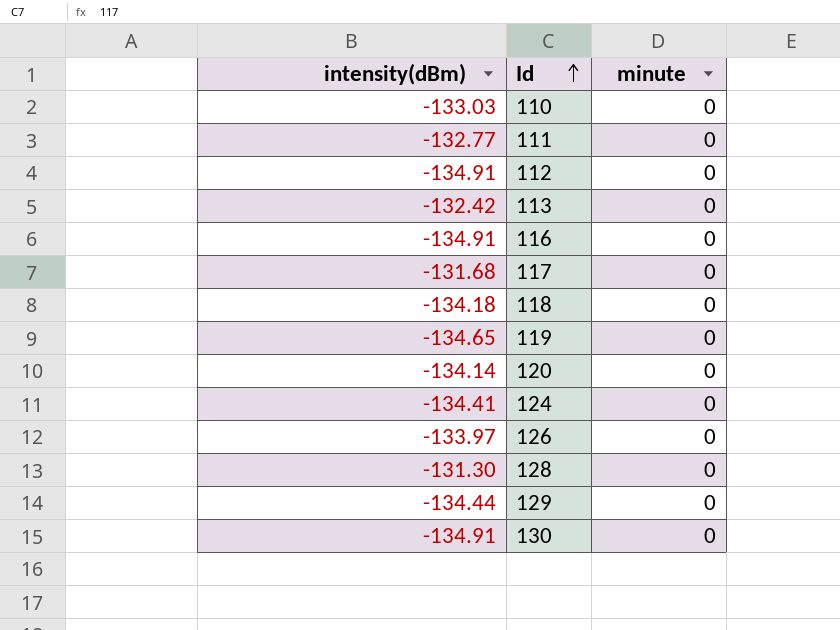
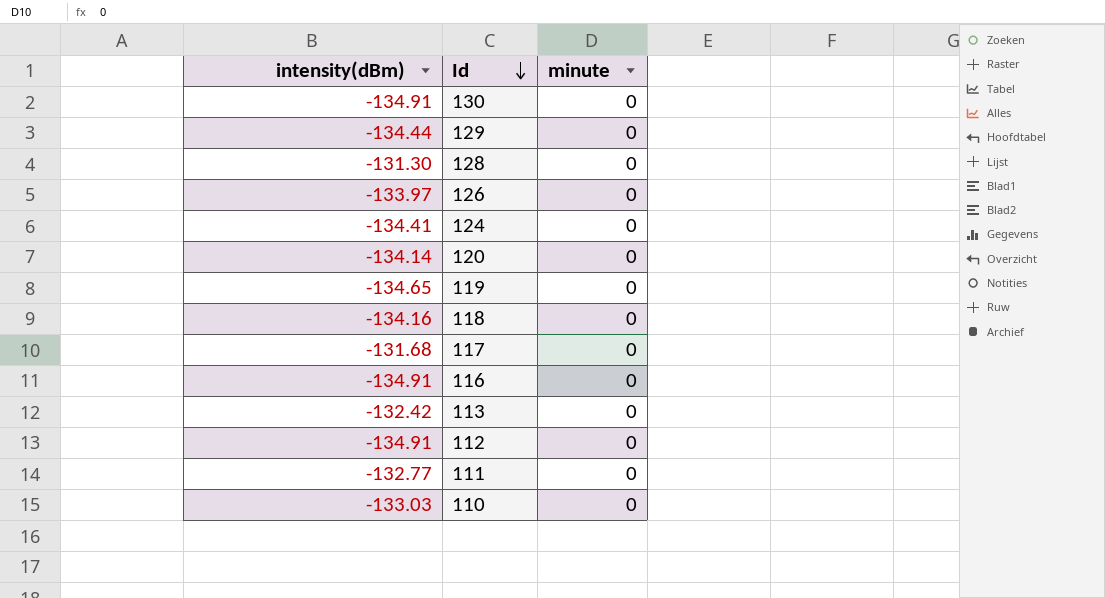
row order: Id ascending -> Id descending
118 | intensity(dBm): -134.18 -> -134.16

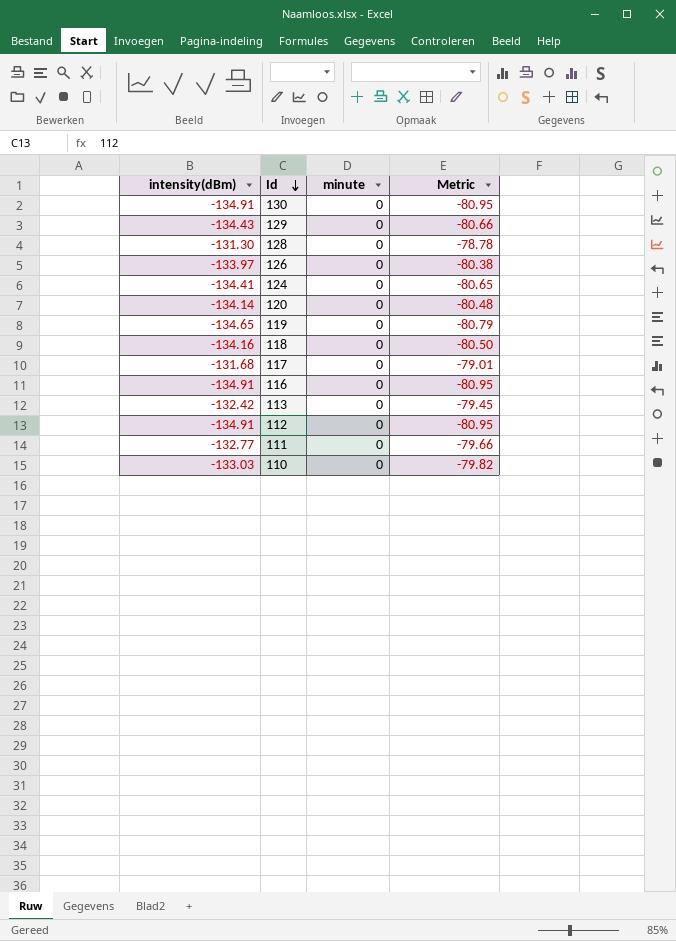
column Metric | formula: none -> [intensity(dBm)] * 0.6
129 | intensity(dBm): -134.44 -> -134.43

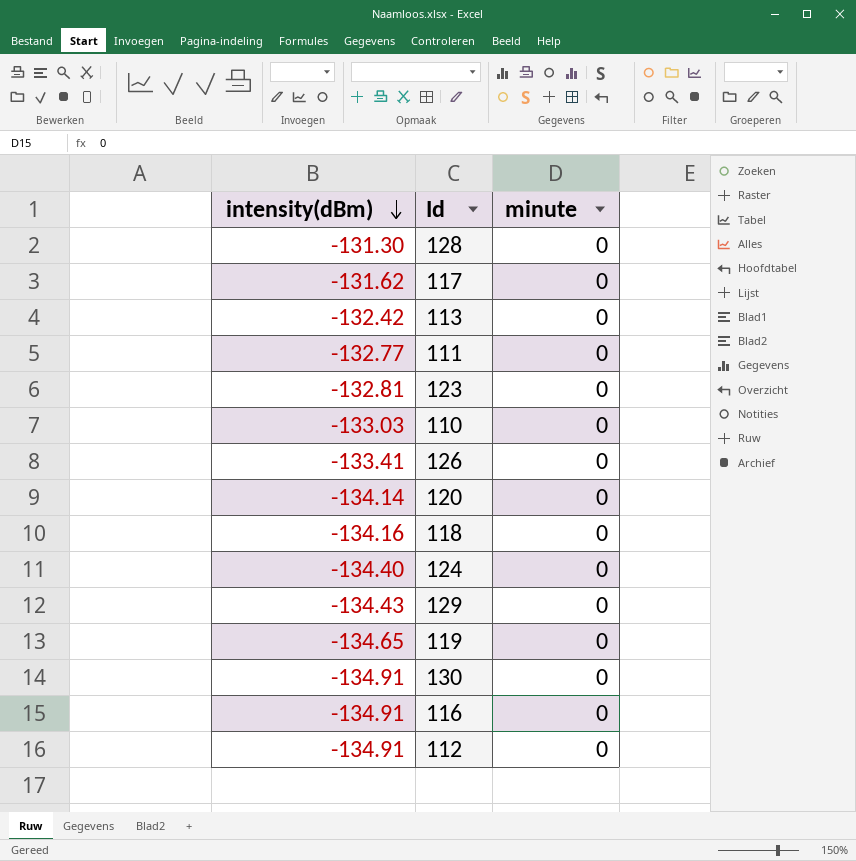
row order: Id descending -> intensity(dBm) descending
column Metric | formula: [intensity(dBm)] * 0.6 -> none
117 | intensity(dBm): -131.68 -> -131.62
row 123: none -> -132.81 | 0
126 | intensity(dBm): -133.97 -> -133.41
124 | intensity(dBm): -134.41 -> -134.40

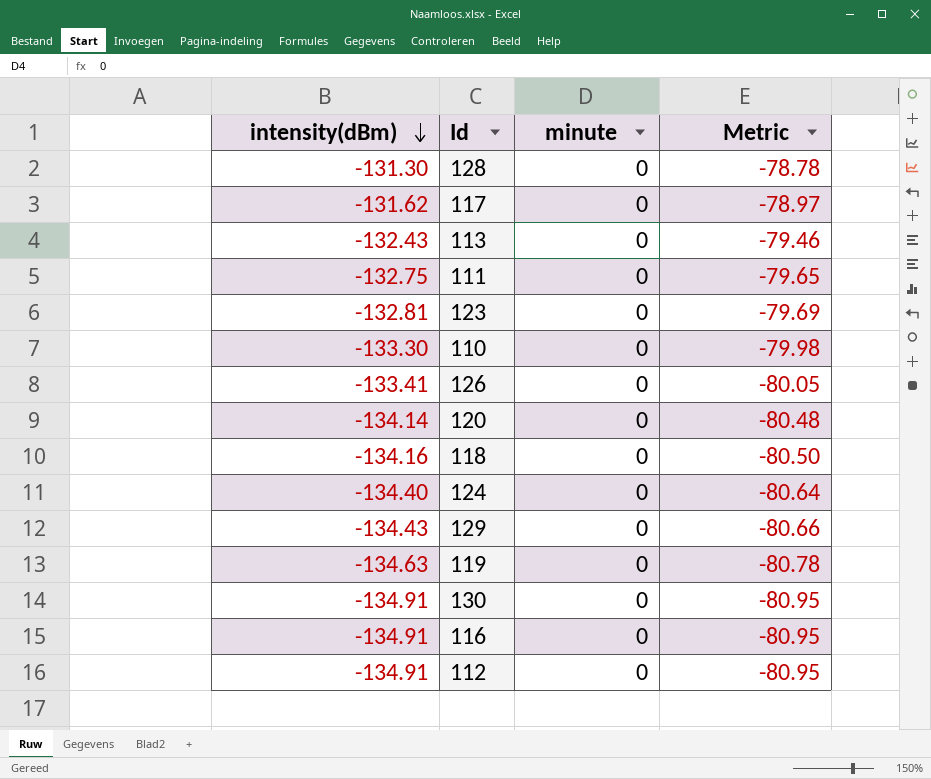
column Metric | formula: none -> [intensity(dBm)] * 0.6
113 | intensity(dBm): -132.42 -> -132.43
111 | intensity(dBm): -132.77 -> -132.75
110 | intensity(dBm): -133.03 -> -133.30
119 | intensity(dBm): -134.65 -> -134.63

